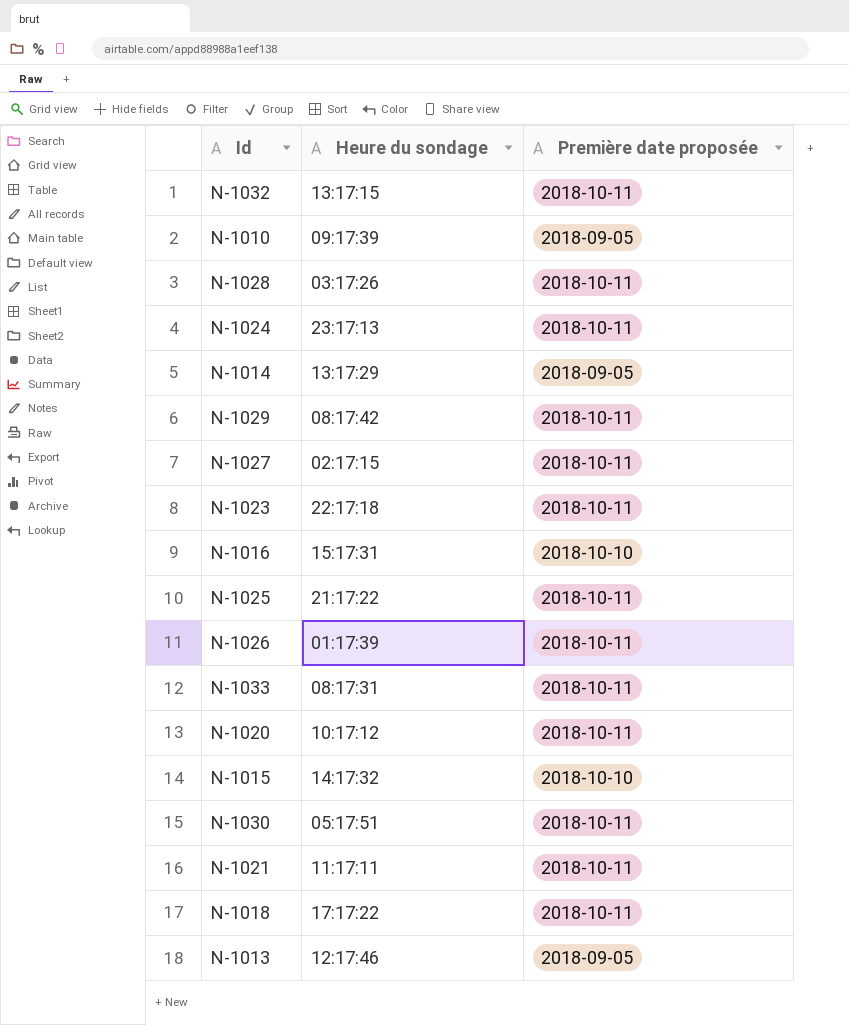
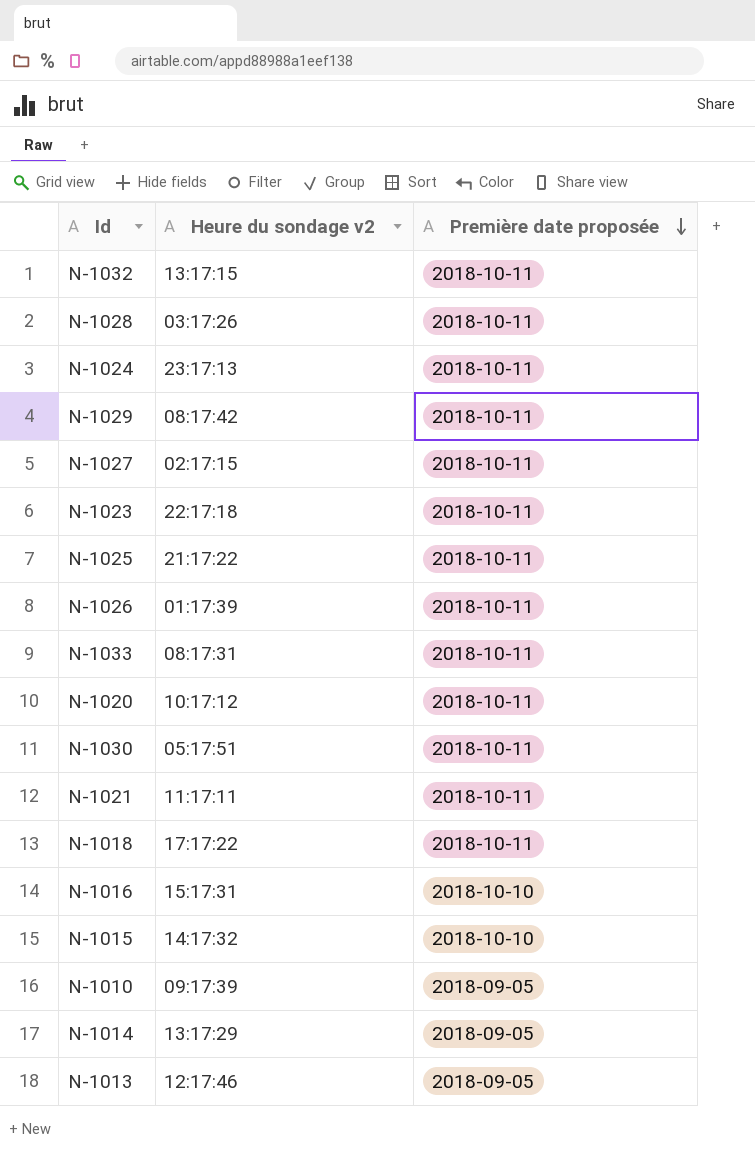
row order: none -> Première date proposée descending
column name: Heure du sondage -> Heure du sondage v2

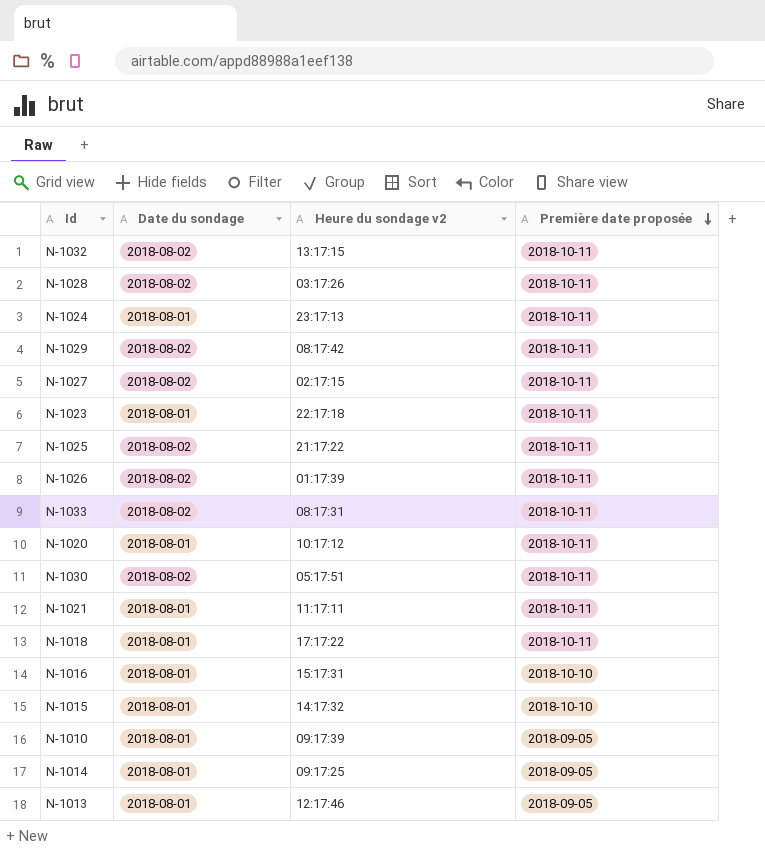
column Date du sondage | position: none -> 2
N-1014 | Heure du sondage v2: 13:17:29 -> 09:17:25

